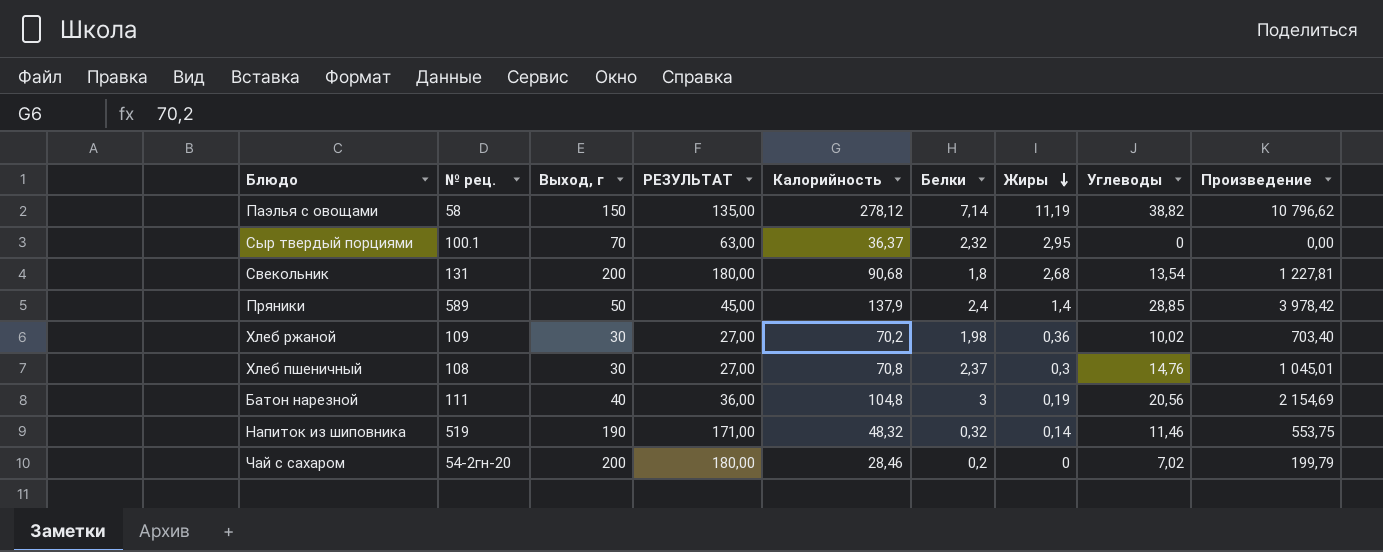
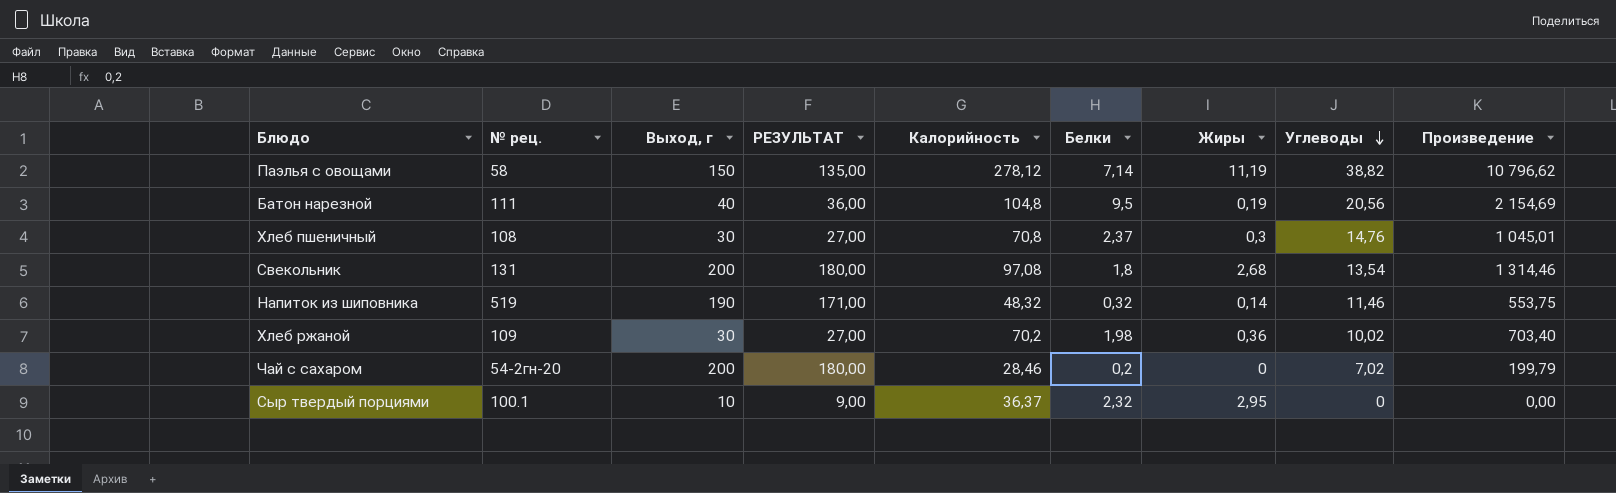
row order: Жиры descending -> Углеводы descending
row Пряники: 589 | 50 | 45,00 | 137,9 | 2,4 | 1,4 | 28,85 | 3 978,42 -> none
Батон нарезной | Белки: 3 -> 9,5
Свекольник | Калорийность: 90,68 -> 97,08
Свекольник | Произведение: 1 227,81 -> 1 314,46
Сыр твердый порциями | Выход, г: 70 -> 10
Сыр твердый порциями | РЕЗУЛЬТАТ: 63,00 -> 9,00

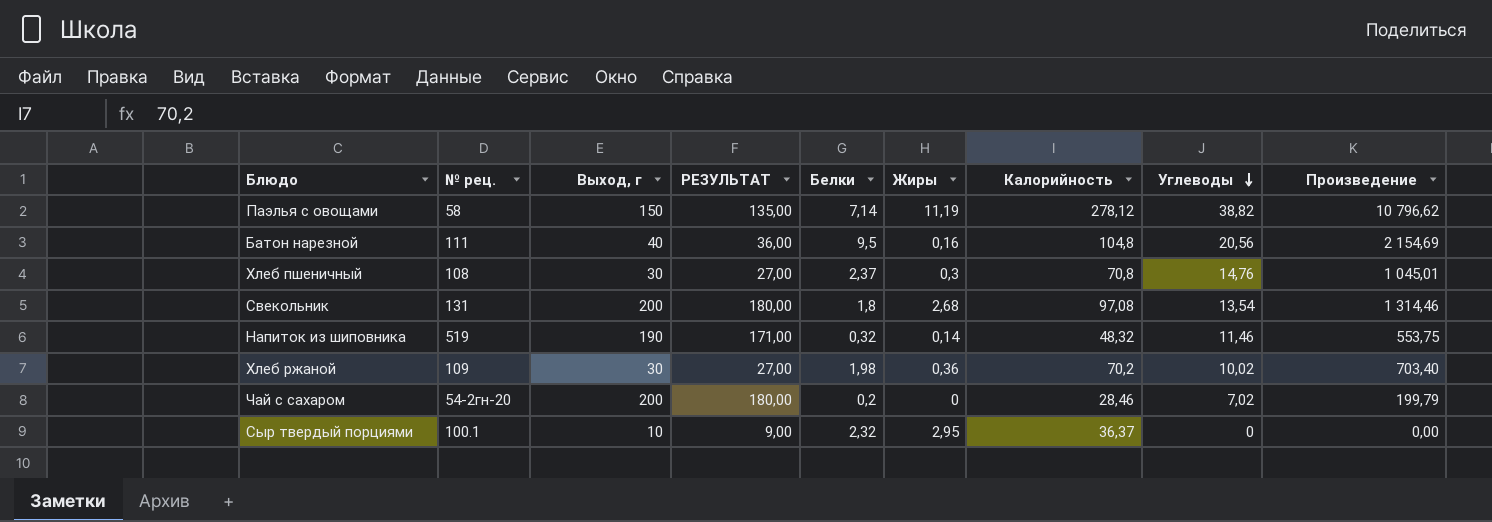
column Калорийность | position: 5 -> 7
Батон нарезной | Жиры: 0,19 -> 0,16

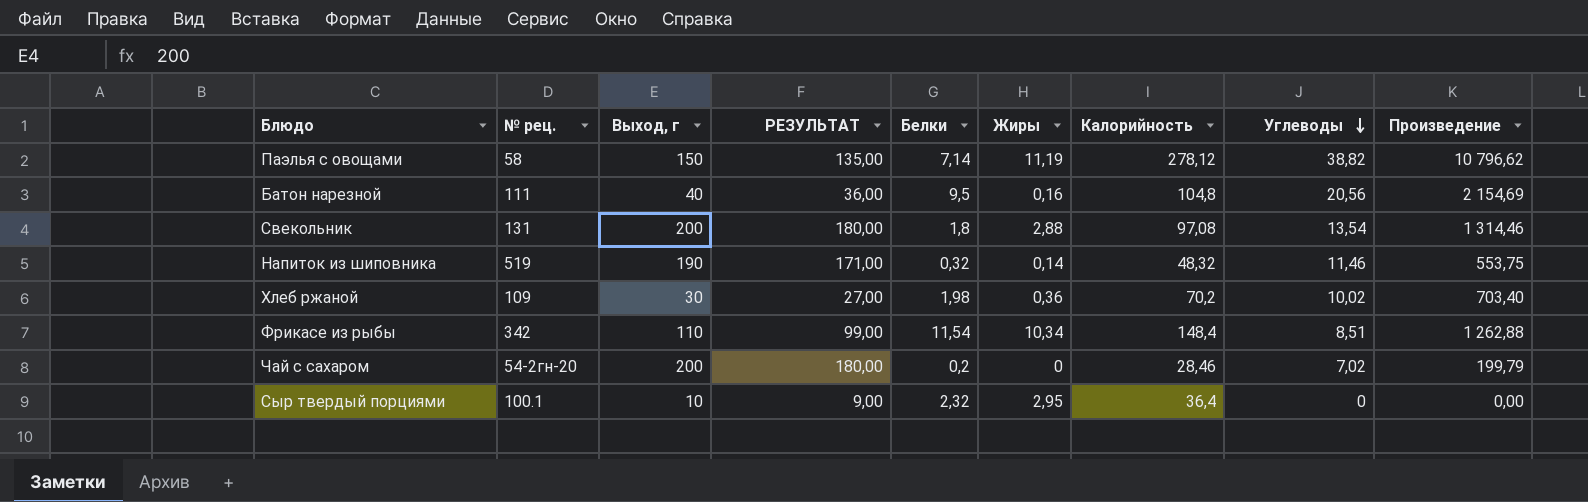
row Хлеб пшеничный: 108 | 30 | 27,00 | 2,37 | 0,3 | 70,8 | 14,76 | 1 045,01 -> none
Свекольник | Жиры: 2,68 -> 2,88
row Фрикасе из рыбы: none -> 342 | 110 | 99,00 | 11,54 | 10,34 | 148,4 | 8,51 | 1 262,88
Сыр твердый порциями | Калорийность: 36,37 -> 36,4

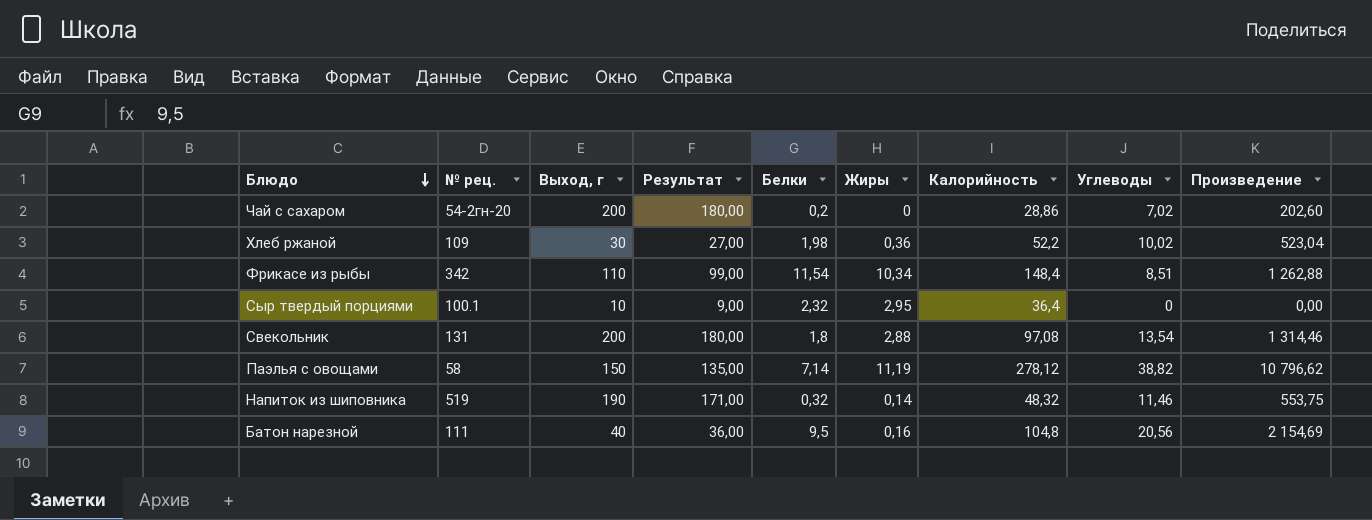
row order: Углеводы descending -> Блюдо descending
column name: РЕЗУЛЬТАТ -> Результат
Чай с сахаром | Калорийность: 28,46 -> 28,86
Чай с сахаром | Произведение: 199,79 -> 202,60
Хлеб ржаной | Калорийность: 70,2 -> 52,2
Хлеб ржаной | Произведение: 703,40 -> 523,04

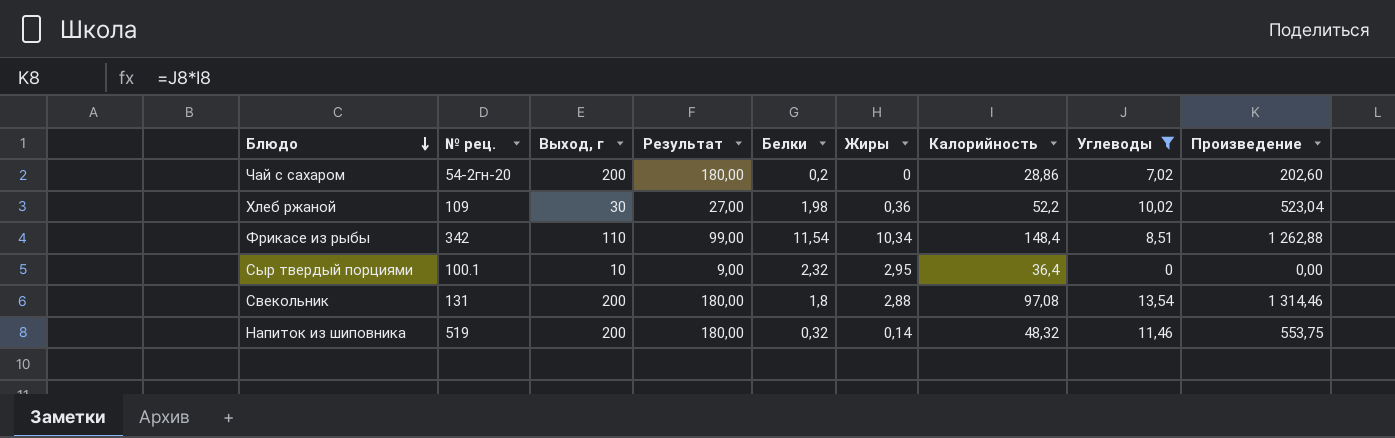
filter: none -> Углеводы <= 13,54
Напиток из шиповника | Выход, г: 190 -> 200
Напиток из шиповника | Результат: 171,00 -> 180,00

